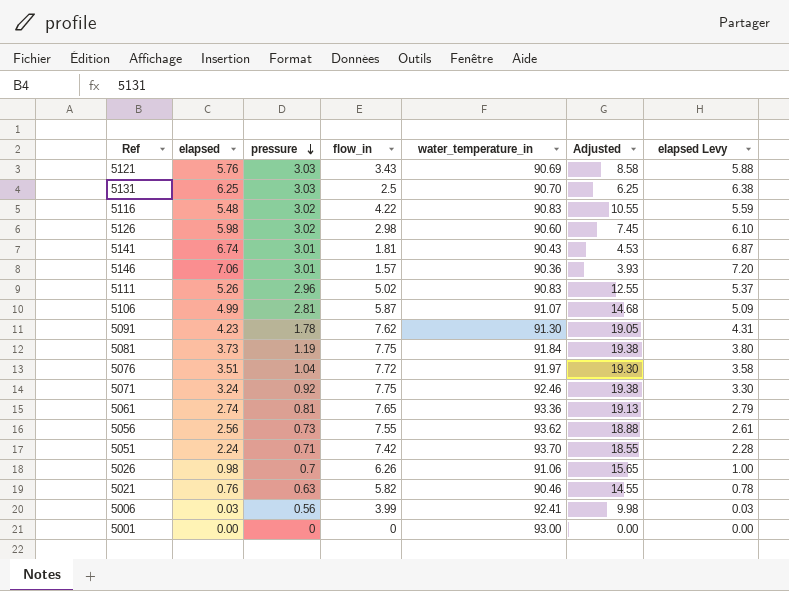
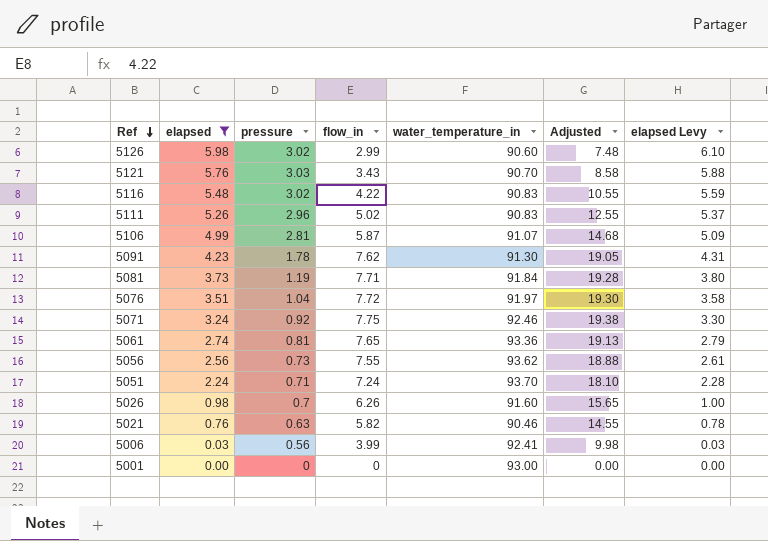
filter: none -> elapsed <= 5.98
row order: pressure descending -> Ref descending
5126 | flow_in: 2.98 -> 2.99
5126 | Adjusted: 7.45 -> 7.48
5121 | water_temperature_in: 90.69 -> 90.70
5081 | flow_in: 7.75 -> 7.71
5081 | Adjusted: 19.38 -> 19.28
5051 | flow_in: 7.42 -> 7.24
5051 | Adjusted: 18.55 -> 18.10
5026 | water_temperature_in: 91.06 -> 91.60

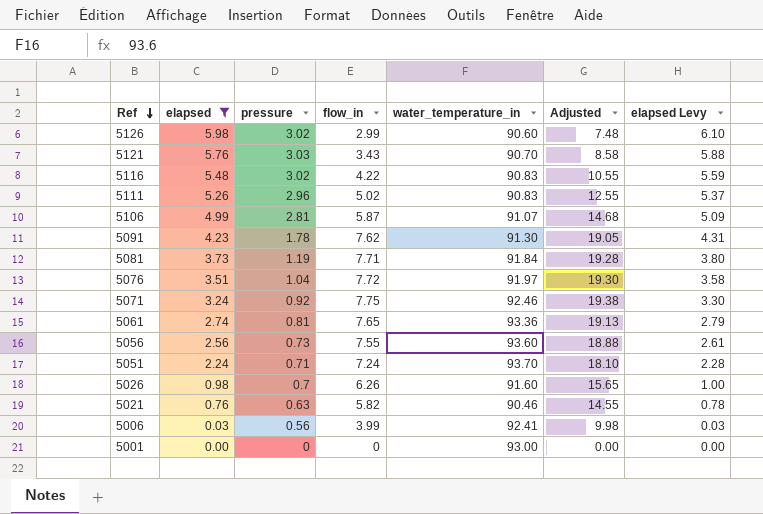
5056 | water_temperature_in: 93.62 -> 93.60

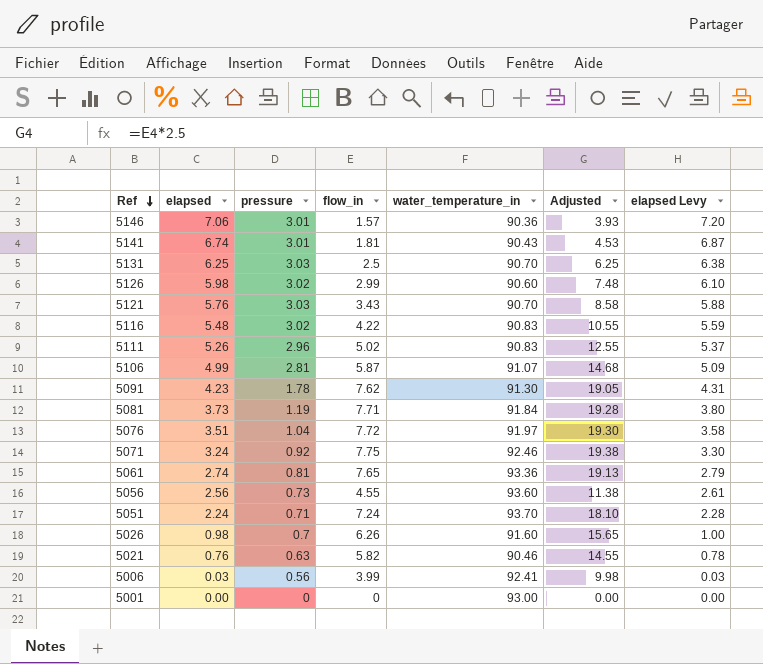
filter: elapsed <= 5.98 -> none
5056 | flow_in: 7.55 -> 4.55
5056 | Adjusted: 18.88 -> 11.38

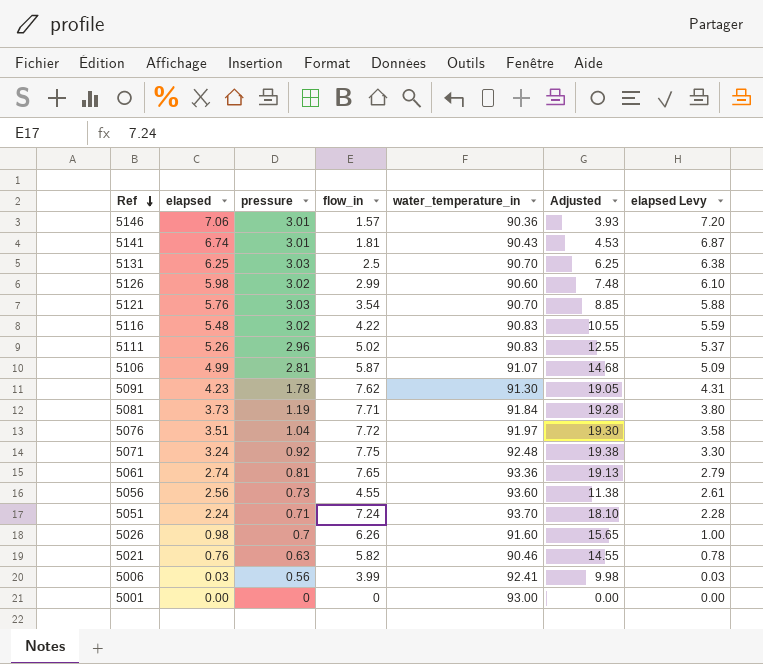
5121 | flow_in: 3.43 -> 3.54
5121 | Adjusted: 8.58 -> 8.85
5071 | water_temperature_in: 92.46 -> 92.48

